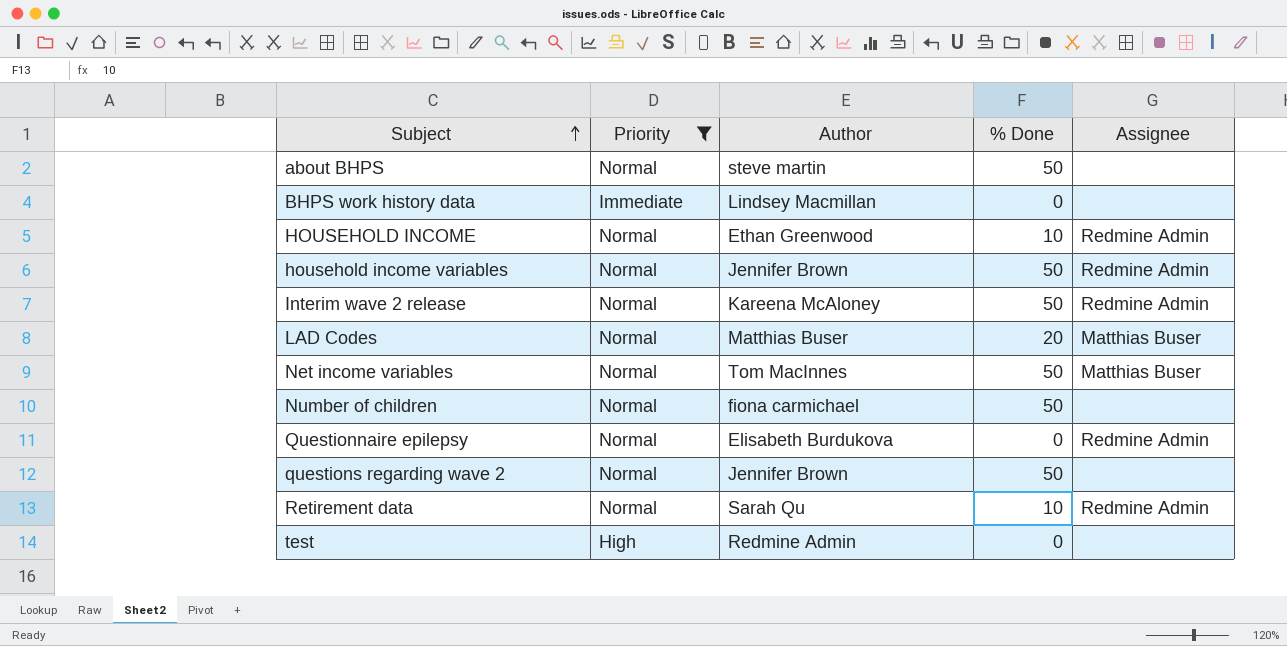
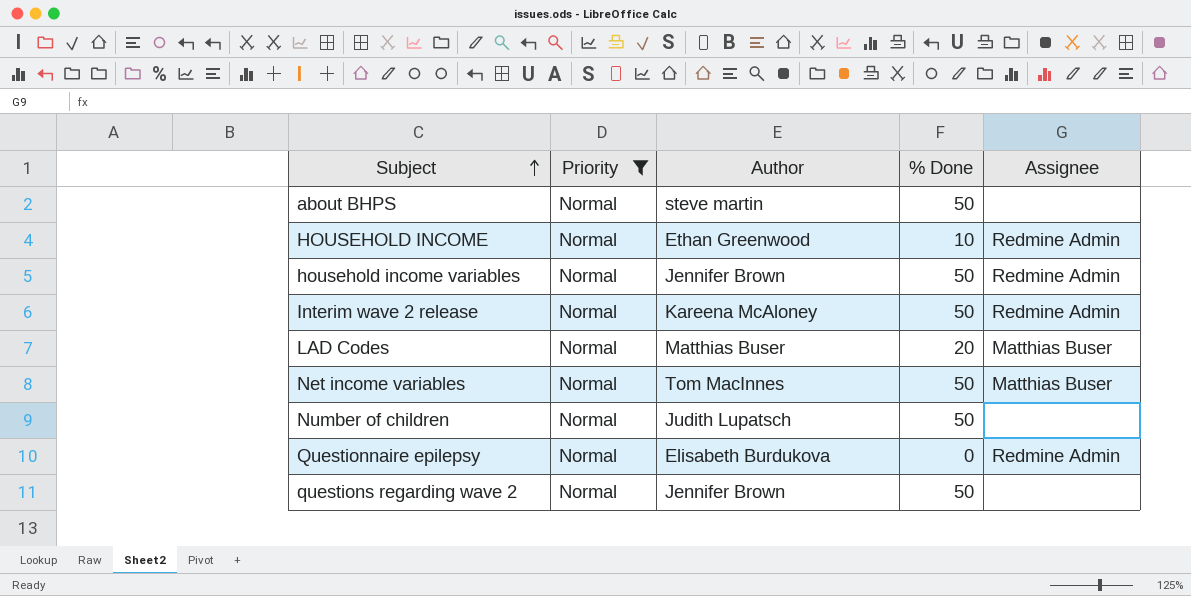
row BHPS work history data: Immediate | Lindsey Macmillan | 0 | none -> none
row Retirement data: Normal | Sarah Qu | 10 | Redmine Admin -> none
row test: High | Redmine Admin | 0 | none -> none
Number of children | Author: fiona carmichael -> Judith Lupatsch

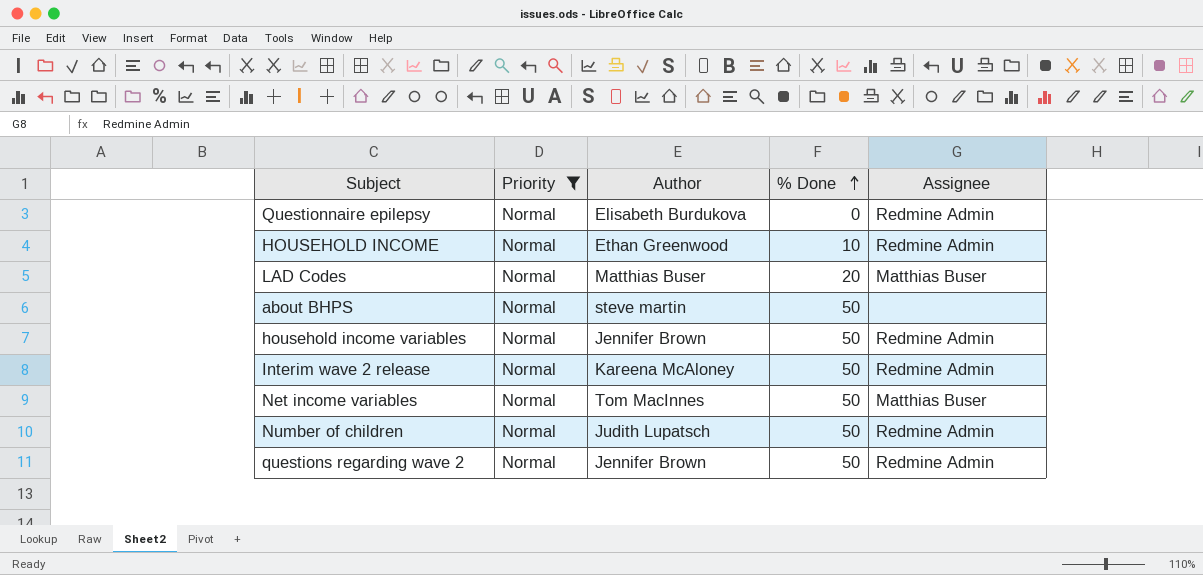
row order: Subject ascending -> % Done ascending
Number of children | Assignee: none -> Redmine Admin
questions regarding wave 2 | Assignee: none -> Redmine Admin

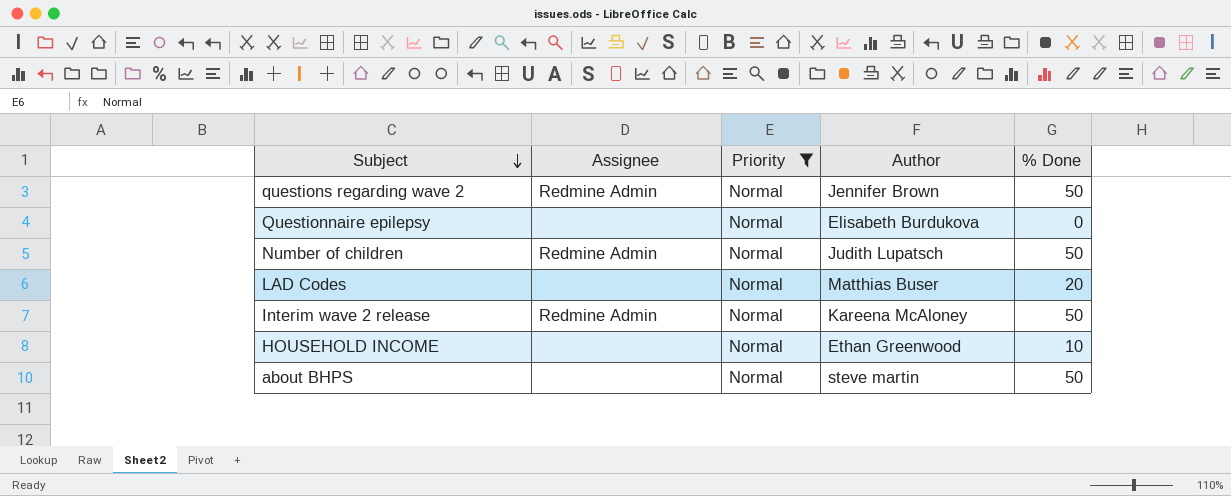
row order: % Done ascending -> Subject descending
column Assignee | position: 5 -> 2
row household income variables: Normal | Jennifer Brown | 50 | Redmine Admin -> none
row Net income variables: Normal | Tom MacInnes | 50 | Matthias Buser -> none
Questionnaire epilepsy | Assignee: Redmine Admin -> none
LAD Codes | Assignee: Matthias Buser -> none
HOUSEHOLD INCOME | Assignee: Redmine Admin -> none

